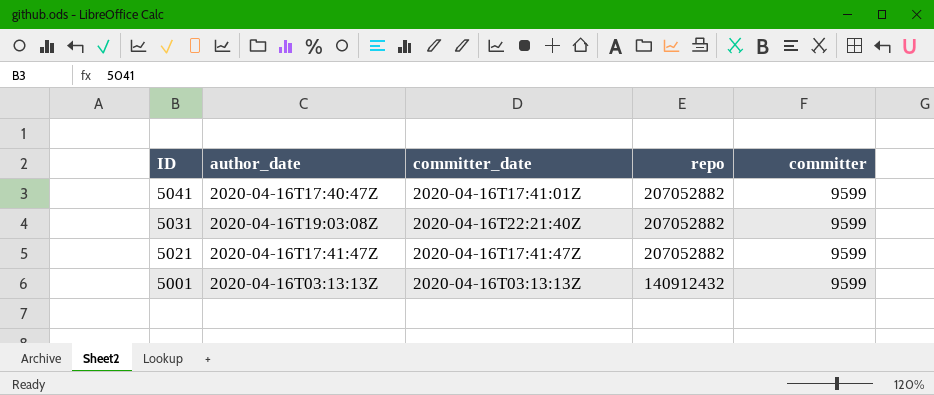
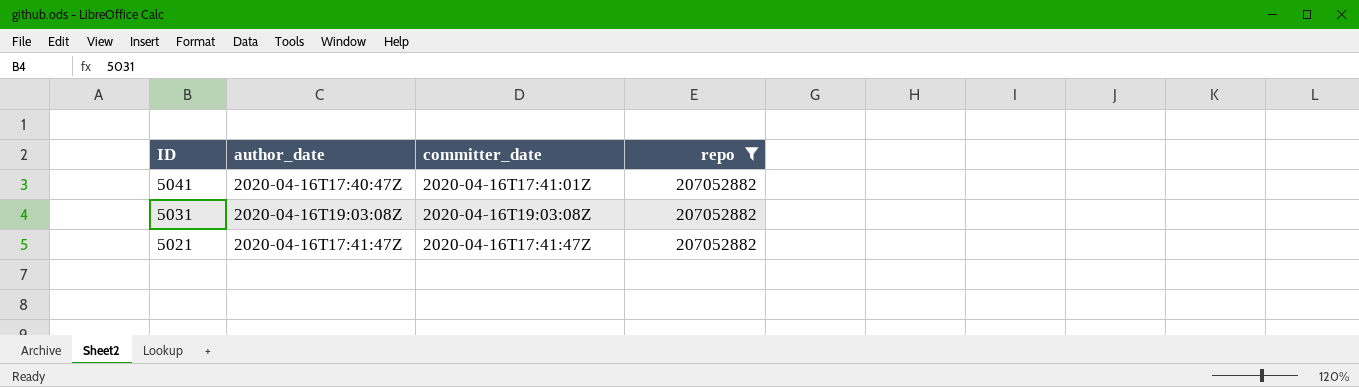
filter: none -> repo = 207052882
column committer | position: 5 -> none
5031 | committer_date: 2020-04-16T22:21:40Z -> 2020-04-16T19:03:08Z

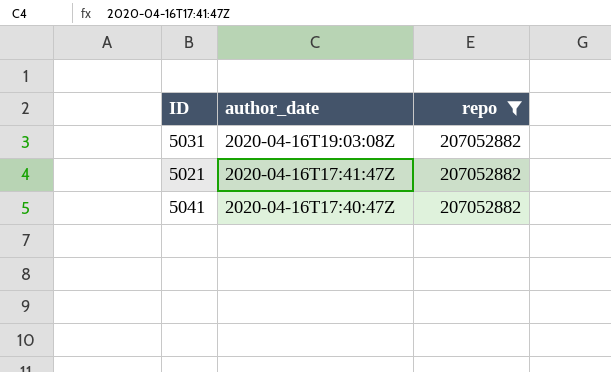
row order: ID descending -> author_date descending
column committer_date | position: 3 -> none

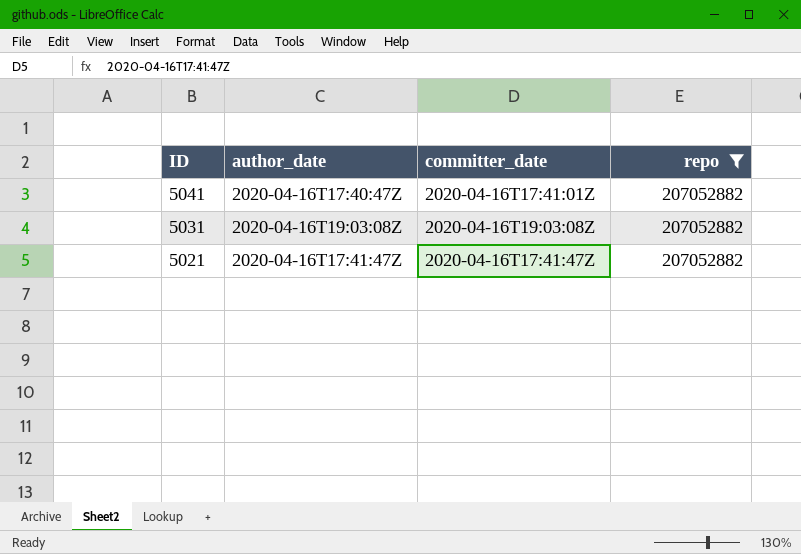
row order: author_date descending -> ID descending
column committer_date | position: none -> 3

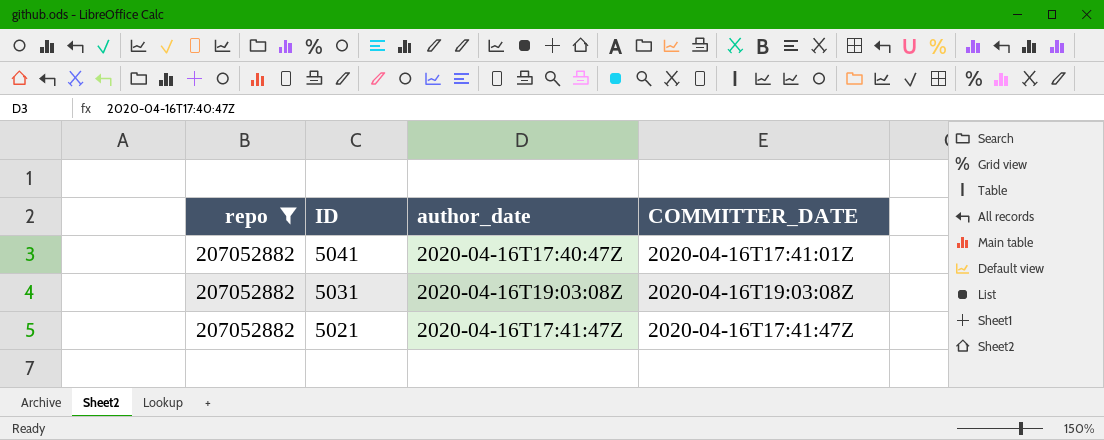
column repo | position: 4 -> 1
column name: committer_date -> COMMITTER_DATE

